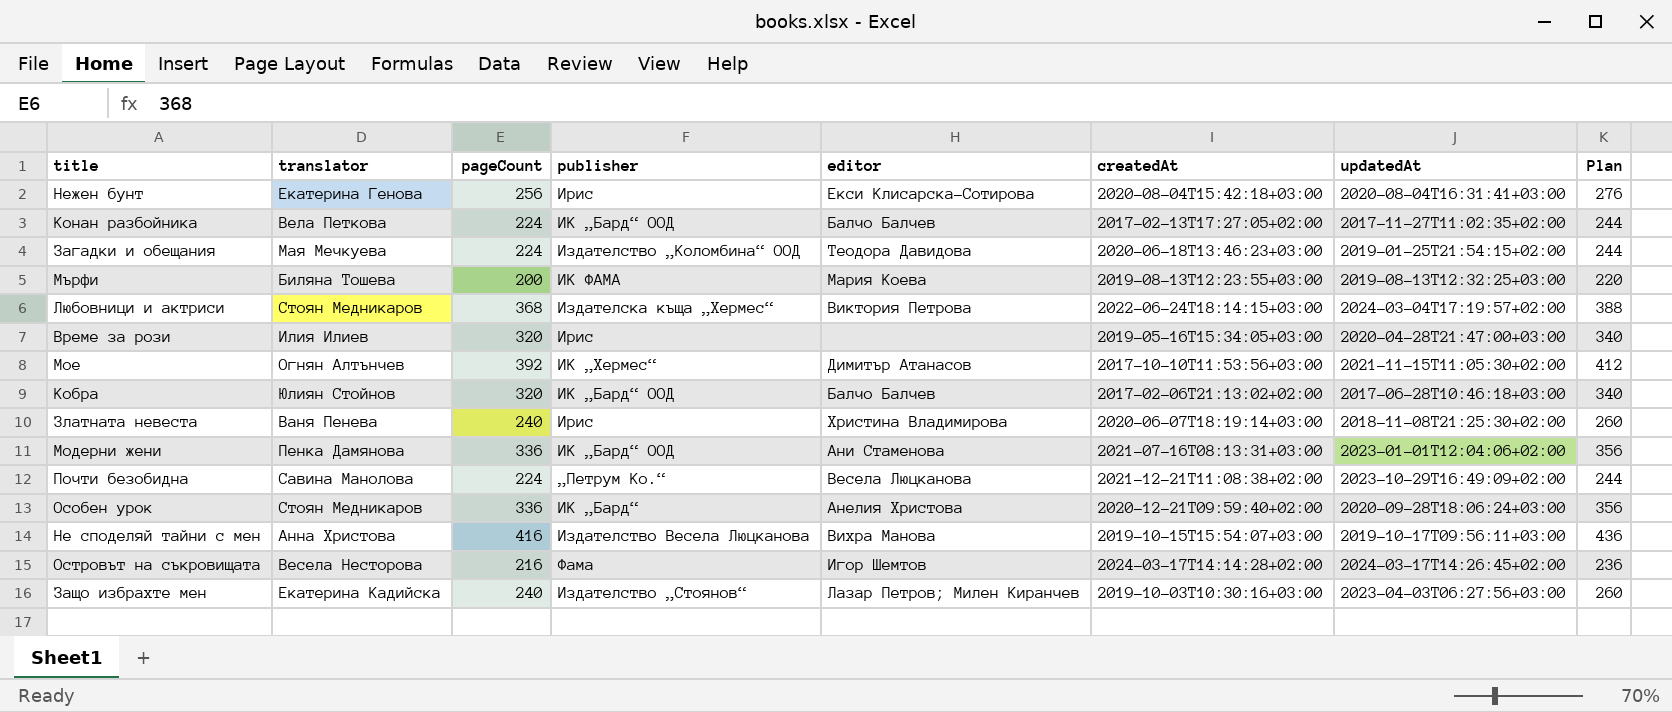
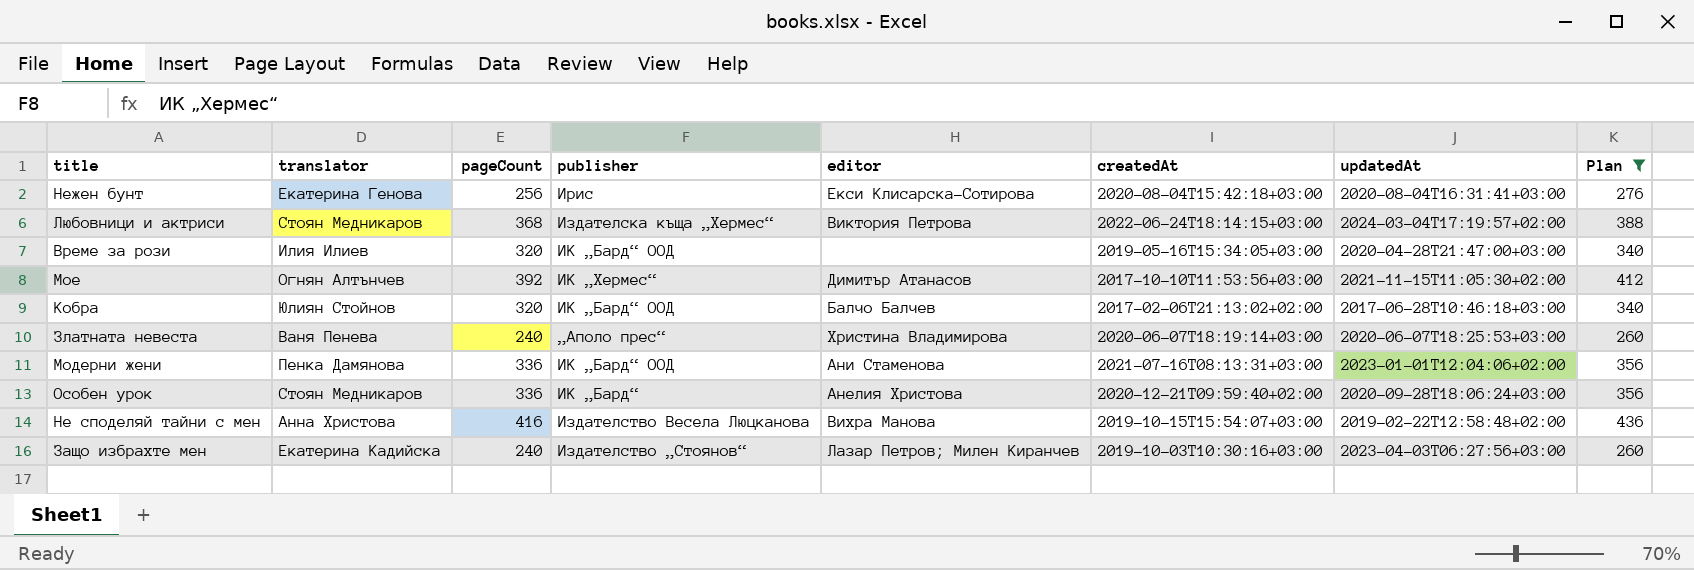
filter: none -> Plan >= 260
Време за рози | publisher: Ирис -> ИК „Бард“ ООД
Златната невеста | publisher: Ирис -> „Аполо прес“
Златната невеста | updatedAt: 2018-11-08T21:25:30+02:00 -> 2020-06-07T18:25:53+03:00
Не споделяй тайни с мен | updatedAt: 2019-10-17T09:56:11+03:00 -> 2019-02-22T12:58:48+02:00

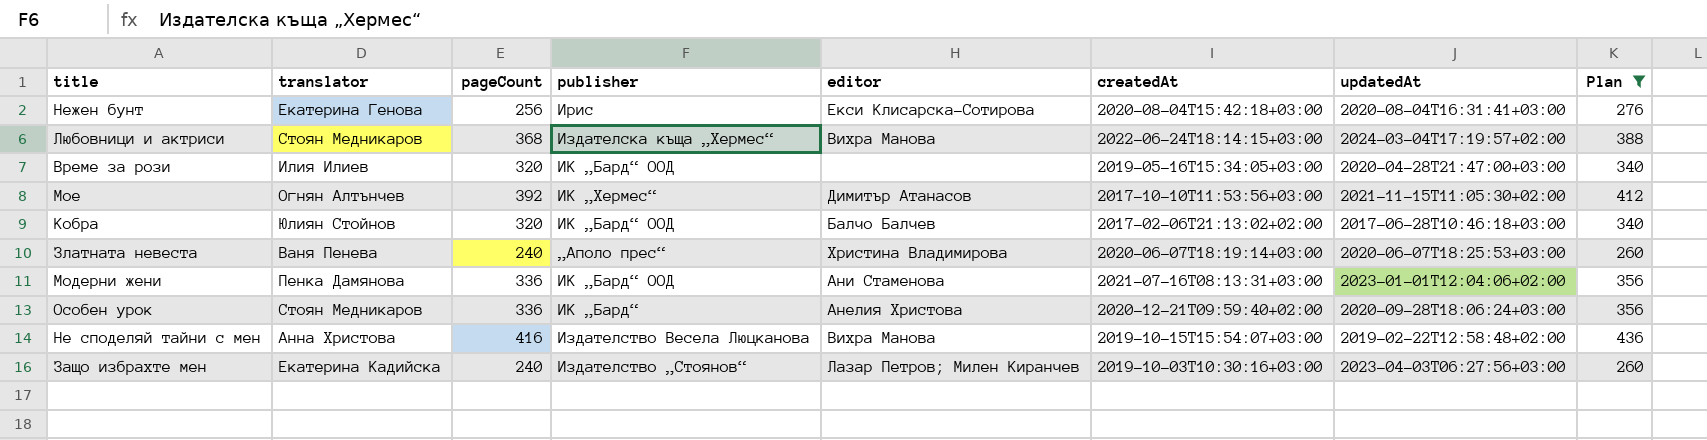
Любовници и актриси | editor: Виктория Петрова -> Вихра Манова

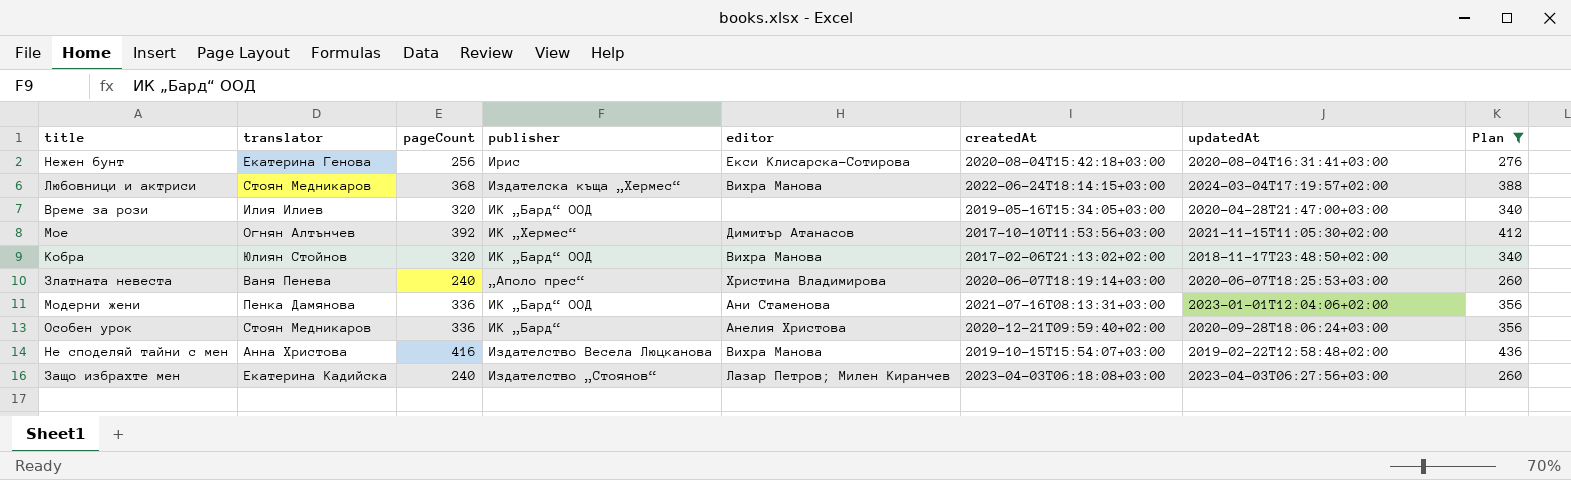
Кобра | editor: Балчо Балчев -> Вихра Манова
Кобра | updatedAt: 2017-06-28T10:46:18+03:00 -> 2018-11-17T23:48:50+02:00
Защо избрахте мен | createdAt: 2019-10-03T10:30:16+03:00 -> 2023-04-03T06:18:08+03:00

